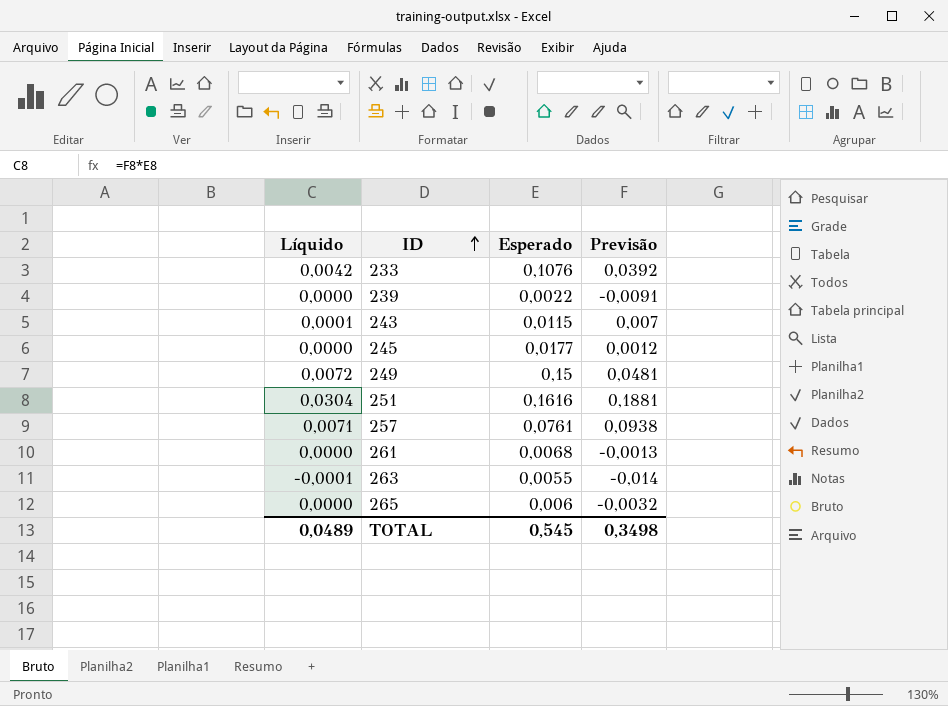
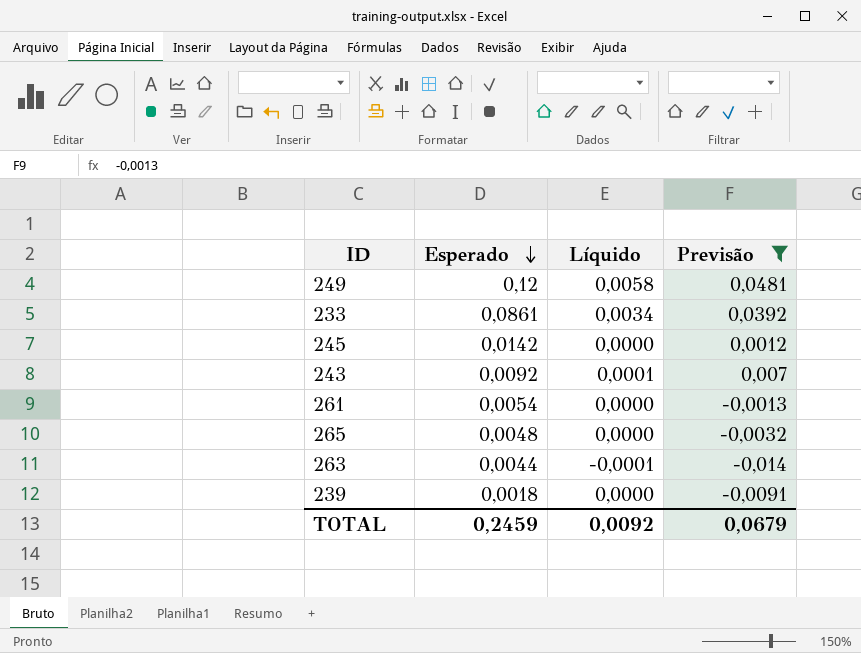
filter: none -> Previsão <= 0,0481
row order: ID ascending -> Esperado descending
column Líquido | position: 1 -> 3
249 | Esperado: 0,15 -> 0,12
249 | Líquido: 0,0072 -> 0,0058
233 | Esperado: 0,1076 -> 0,0861
233 | Líquido: 0,0042 -> 0,0034
245 | Esperado: 0,0177 -> 0,0142
243 | Esperado: 0,0115 -> 0,0092
261 | Esperado: 0,0068 -> 0,0054
265 | Esperado: 0,006 -> 0,0048
263 | Esperado: 0,0055 -> 0,0044
239 | Esperado: 0,0022 -> 0,0018
TOTAL | Esperado: 0,545 -> 0,2459
TOTAL | Líquido: 0,0489 -> 0,0092
TOTAL | Previsão: 0,3498 -> 0,0679

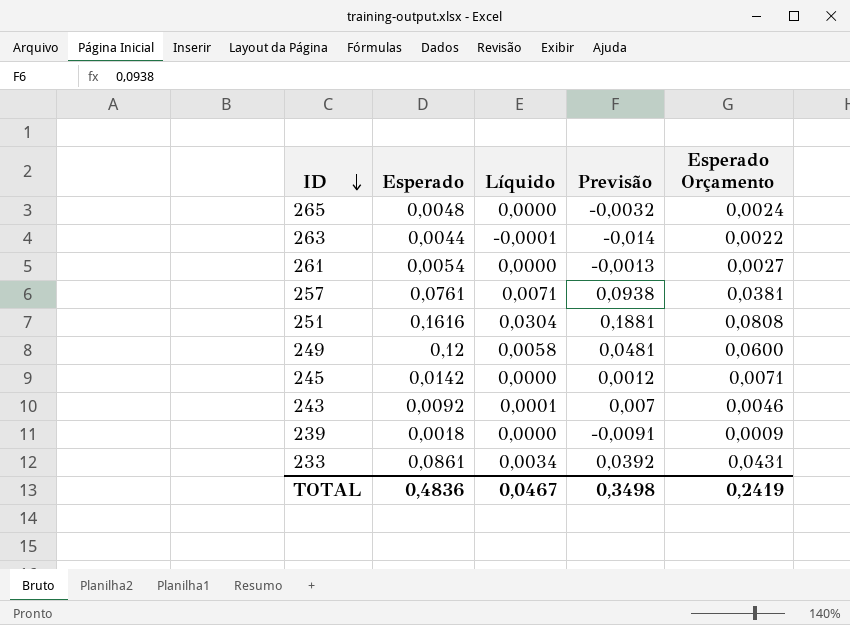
filter: Previsão <= 0,0481 -> none
row order: Esperado descending -> ID descending
column Esperado Orçamento | formula: none -> [Esperado] * 0,5
TOTAL | Esperado: 0,2459 -> 0,4836
TOTAL | Líquido: 0,0092 -> 0,0467
TOTAL | Previsão: 0,0679 -> 0,3498

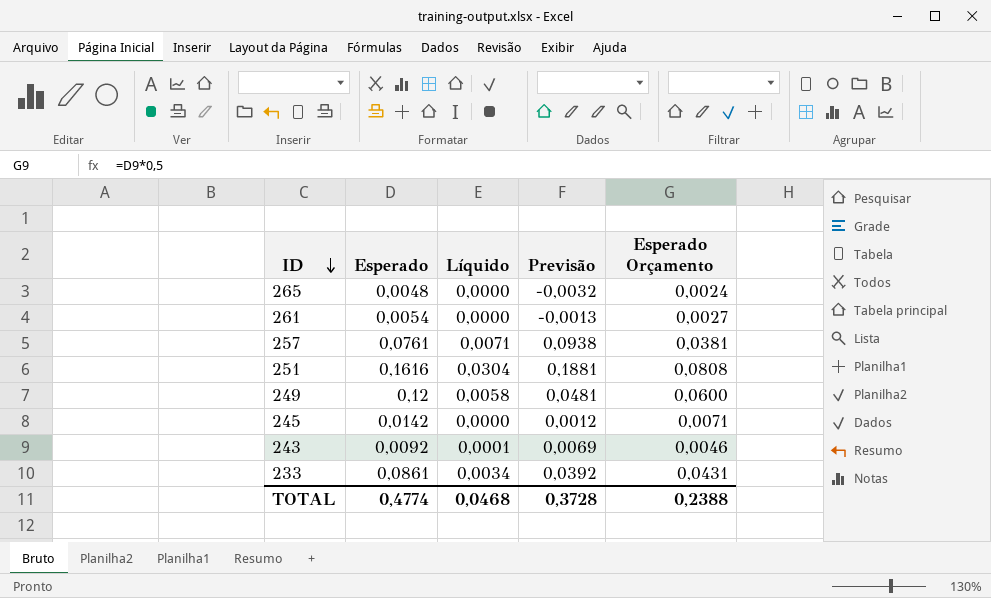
row 263: 0,0044 | -0,0001 | -0,014 | 0,0022 -> none
row 239: 0,0018 | 0,0000 | -0,0091 | 0,0009 -> none
243 | Previsão: 0,007 -> 0,0069
TOTAL | Esperado: 0,4836 -> 0,4774
TOTAL | Líquido: 0,0467 -> 0,0468
TOTAL | Previsão: 0,3498 -> 0,3728
TOTAL | Esperado Orçamento: 0,2419 -> 0,2388

